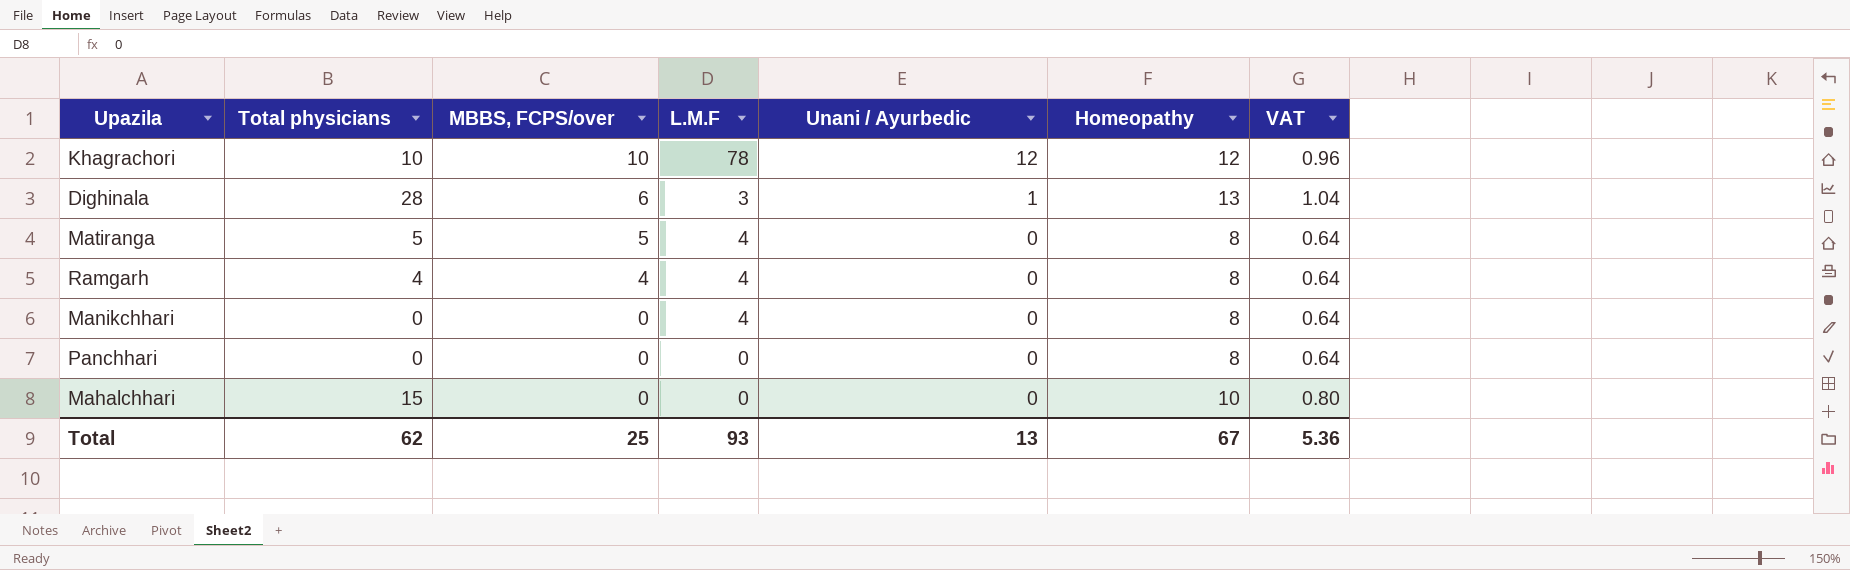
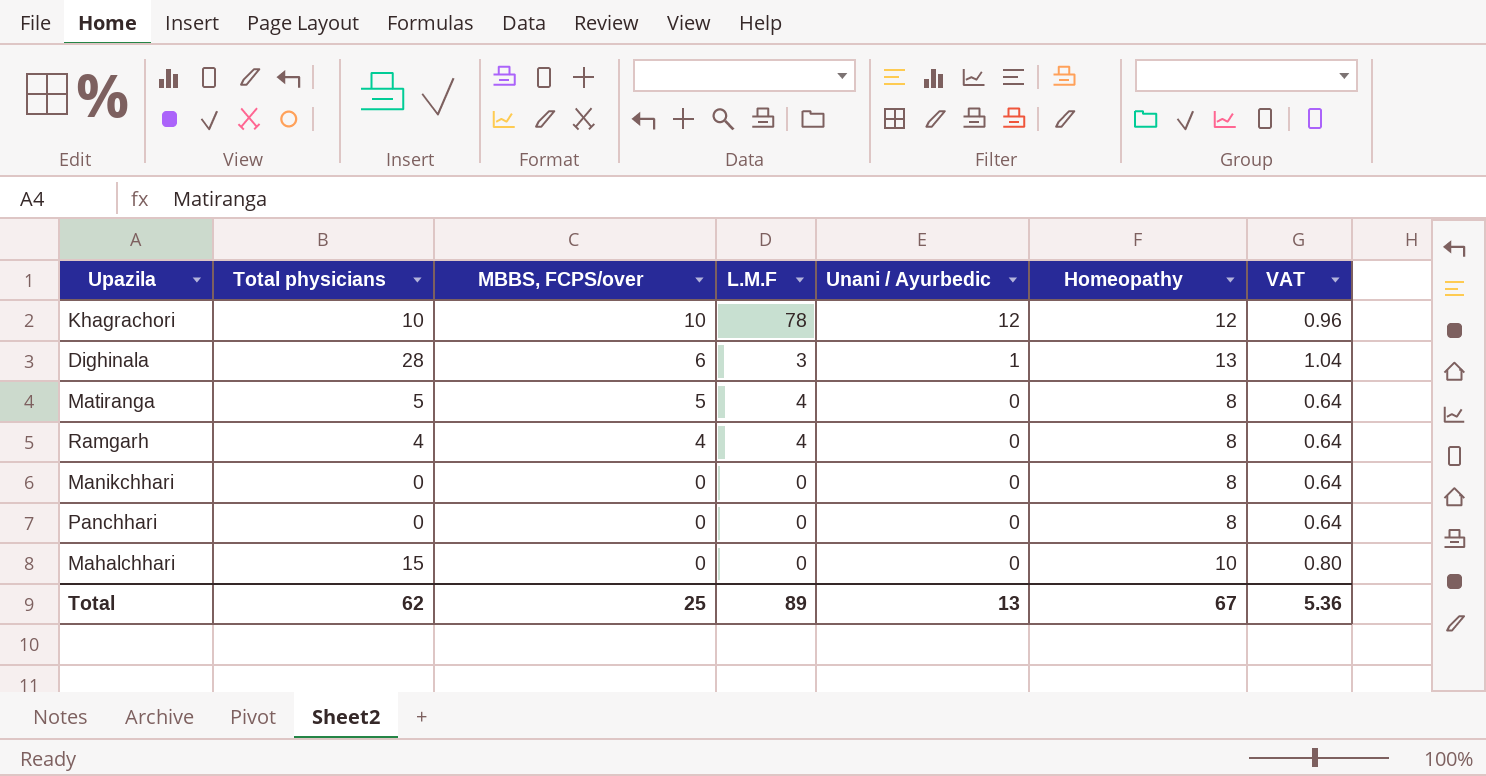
Manikchhari | L.M.F: 4 -> 0
Total | L.M.F: 93 -> 89

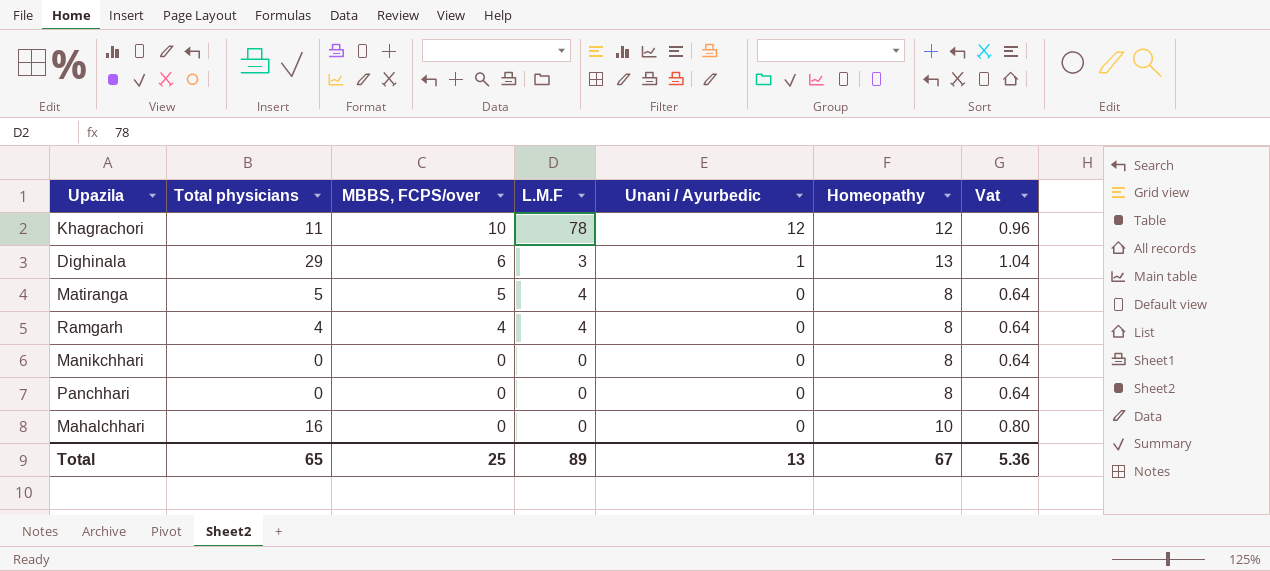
column name: VAT -> Vat
Khagrachori | Total physicians: 10 -> 11
Dighinala | Total physicians: 28 -> 29
Mahalchhari | Total physicians: 15 -> 16
Total | Total physicians: 62 -> 65

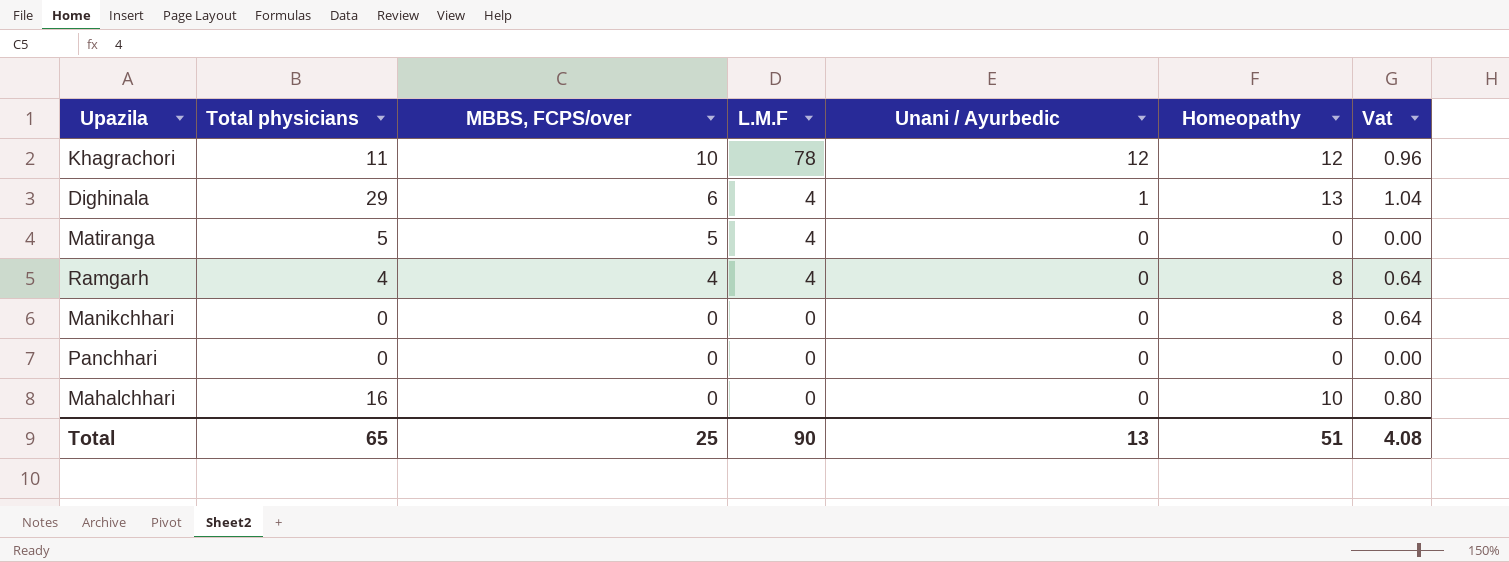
Dighinala | L.M.F: 3 -> 4
Matiranga | Homeopathy: 8 -> 0
Matiranga | Vat: 0.64 -> 0.00
Panchhari | Homeopathy: 8 -> 0
Panchhari | Vat: 0.64 -> 0.00
Total | L.M.F: 89 -> 90
Total | Homeopathy: 67 -> 51
Total | Vat: 5.36 -> 4.08

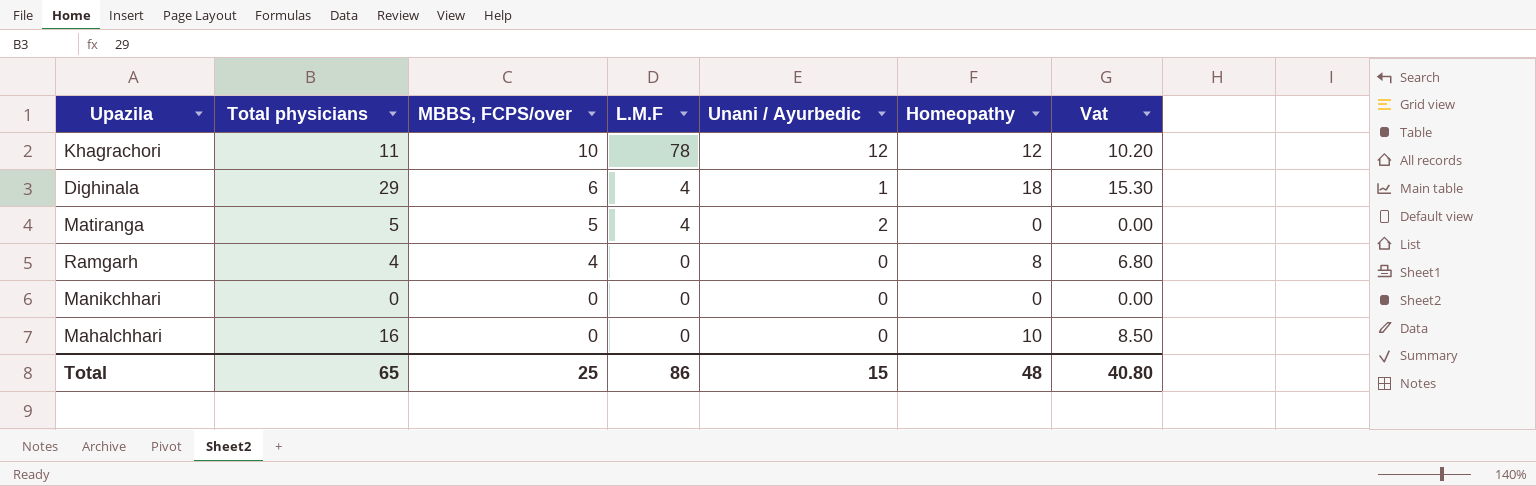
column Vat | formula: [Homeopathy] * 0.08 -> [Homeopathy] * 0.85
row Panchhari: 0 | 0 | 0 | 0 | 0 | 0.00 -> none
Dighinala | Homeopathy: 13 -> 18
Matiranga | Unani / Ayurbedic: 0 -> 2
Ramgarh | L.M.F: 4 -> 0
Manikchhari | Homeopathy: 8 -> 0
Total | L.M.F: 90 -> 86
Total | Unani / Ayurbedic: 13 -> 15
Total | Homeopathy: 51 -> 48
Total | Vat: 4.08 -> 40.80

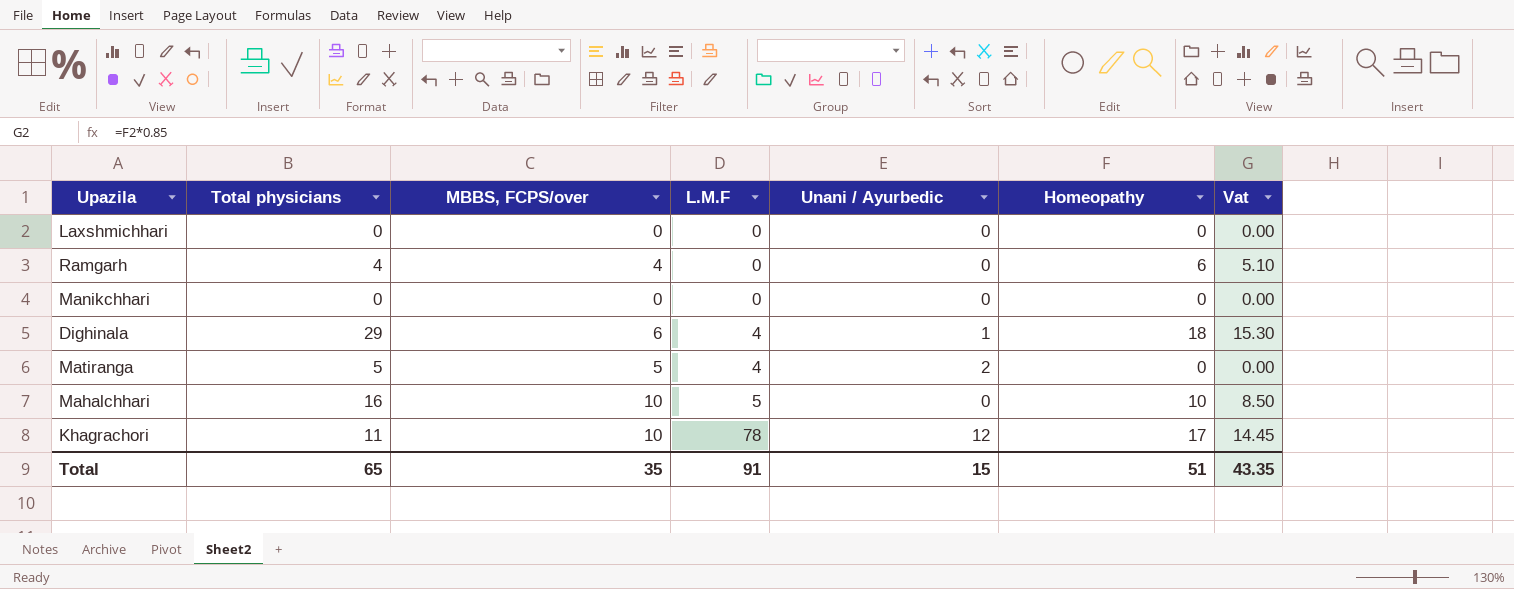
row order: MBBS, FCPS/over descending -> L.M.F ascending
row Laxshmichhari: none -> 0 | 0 | 0 | 0 | 0 | 0.00
Ramgarh | Homeopathy: 8 -> 6
Ramgarh | Vat: 6.80 -> 5.10
Mahalchhari | MBBS, FCPS/over: 0 -> 10
Mahalchhari | L.M.F: 0 -> 5
Khagrachori | Homeopathy: 12 -> 17
Khagrachori | Vat: 10.20 -> 14.45
Total | MBBS, FCPS/over: 25 -> 35
Total | L.M.F: 86 -> 91
Total | Homeopathy: 48 -> 51
Total | Vat: 40.80 -> 43.35

